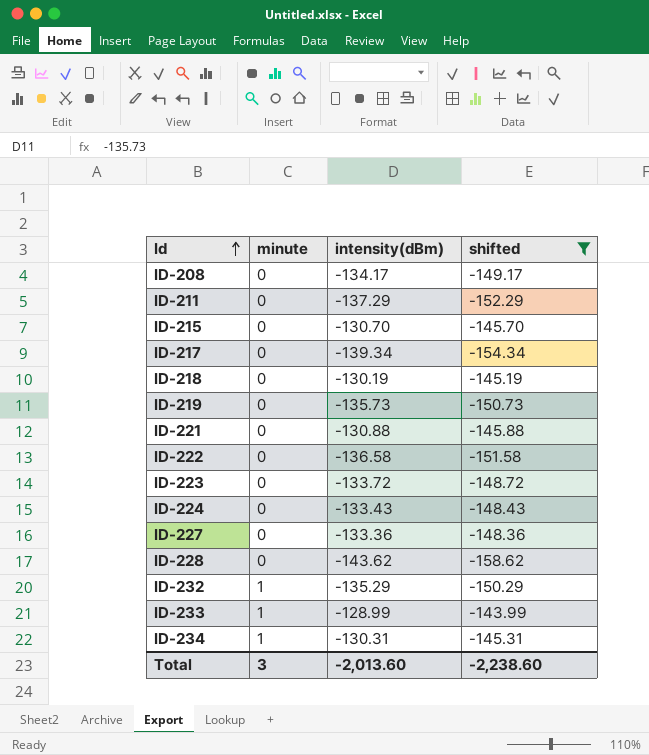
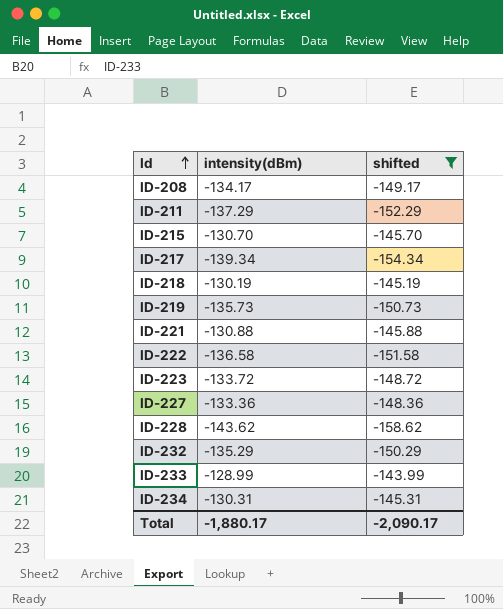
column minute | position: 2 -> none
row ID-224: 0 | -133.43 | -148.43 -> none
Total | intensity(dBm): -2,013.60 -> -1,880.17
Total | shifted: -2,238.60 -> -2,090.17

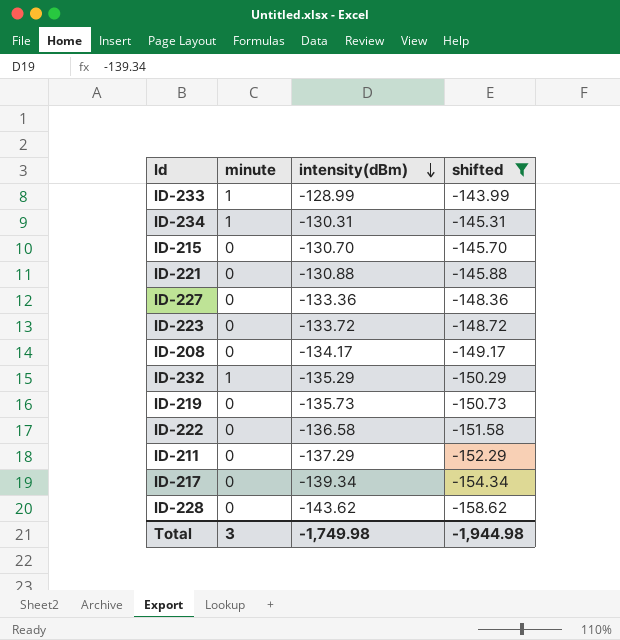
row order: Id ascending -> intensity(dBm) descending
column minute | position: none -> 2
row ID-218: -130.19 | -145.19 -> none
Total | intensity(dBm): -1,880.17 -> -1,749.98
Total | shifted: -2,090.17 -> -1,944.98

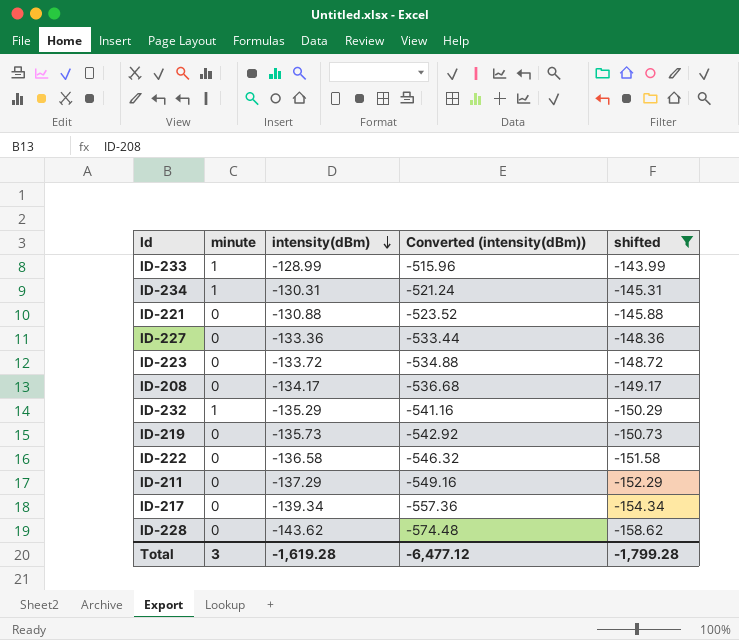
column Converted (intensity(dBm)) | formula: none -> [intensity(dBm)] * 4
row ID-215: 0 | -130.70 | -145.70 -> none
Total | intensity(dBm): -1,749.98 -> -1,619.28
Total | shifted: -1,944.98 -> -1,799.28

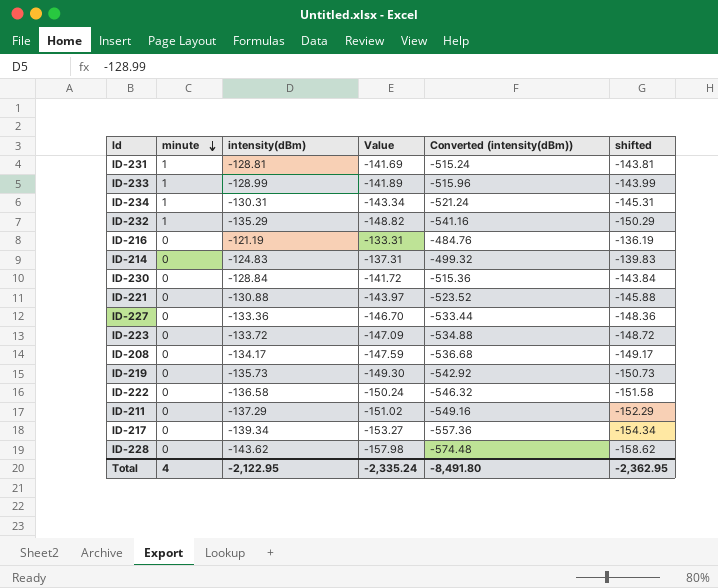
filter: shifted <= -143.99 -> none
row order: intensity(dBm) descending -> minute descending
column Value | formula: none -> [intensity(dBm)] * 1.1
Total | minute: 3 -> 4
Total | intensity(dBm): -1,619.28 -> -2,122.95
Total | Converted (intensity(dBm)): -6,477.12 -> -8,491.80
Total | shifted: -1,799.28 -> -2,362.95

